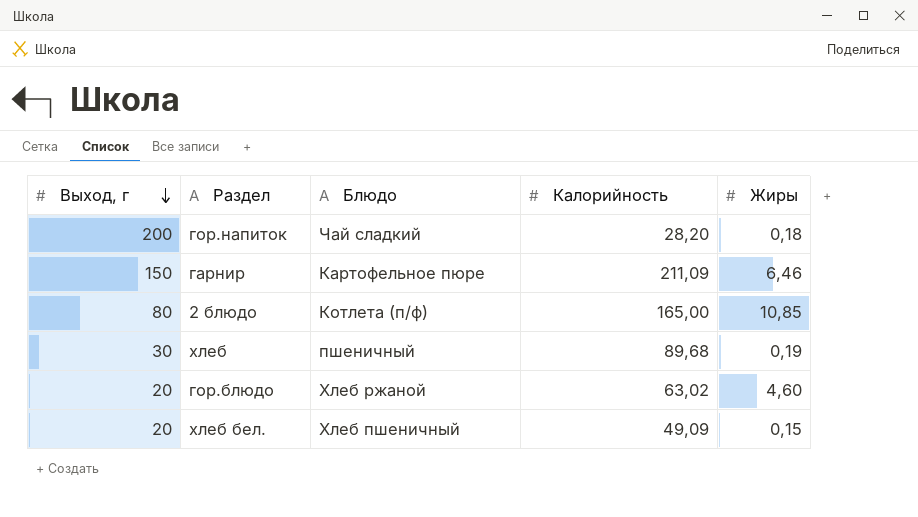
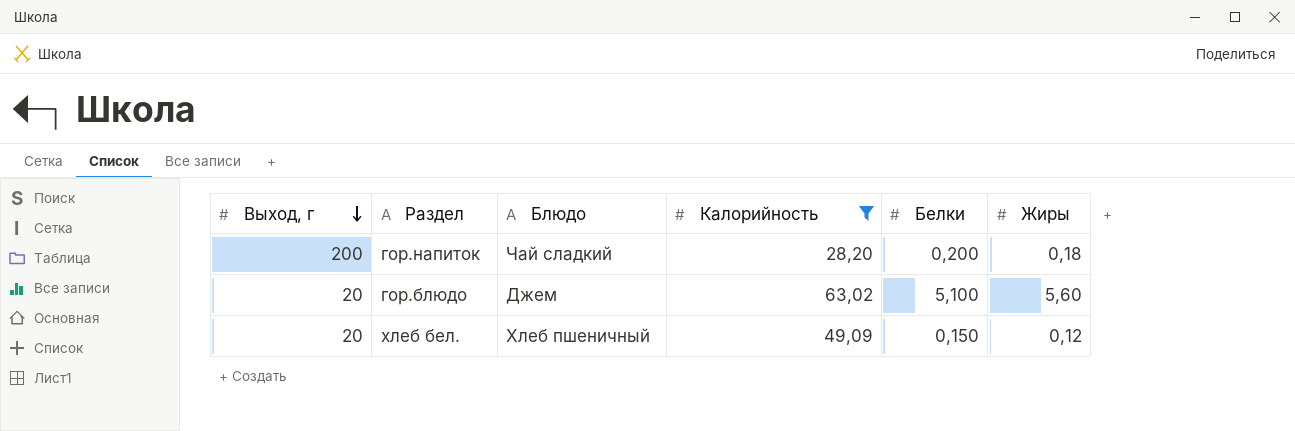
filter: none -> Калорийность <= 63,02
column Белки | position: none -> 5
гор.блюдо | Блюдо: Хлеб ржаной -> Джем
гор.блюдо | Жиры: 4,60 -> 5,60
хлеб бел. | Жиры: 0,15 -> 0,12

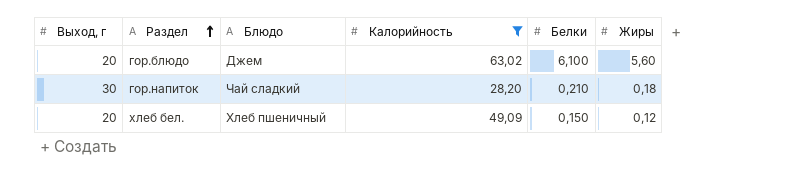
row order: Выход, г descending -> Раздел ascending
гор.блюдо | Белки: 5,100 -> 6,100
гор.напиток | Выход, г: 200 -> 30
гор.напиток | Белки: 0,200 -> 0,210

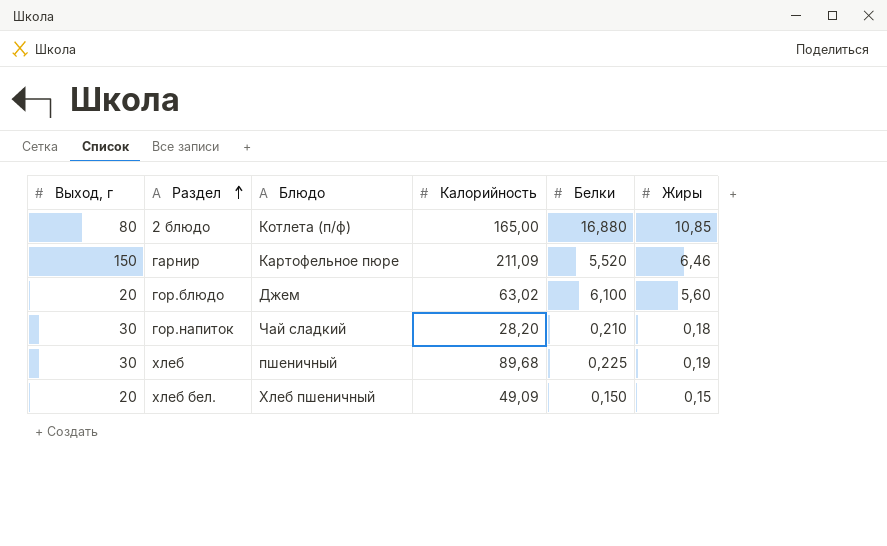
filter: Калорийность <= 63,02 -> none
хлеб бел. | Жиры: 0,12 -> 0,15

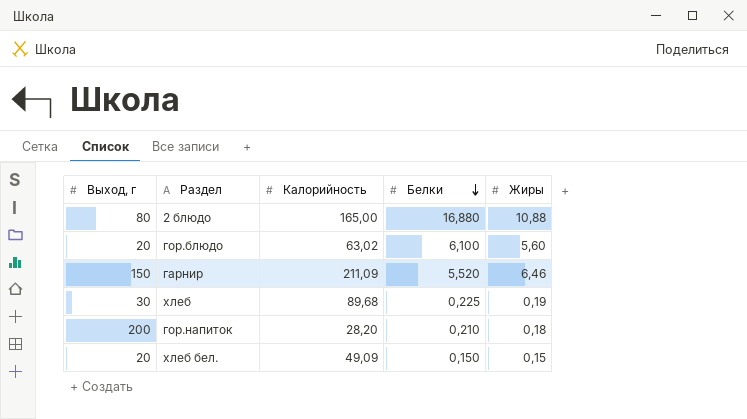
row order: Раздел ascending -> Белки descending
column Блюдо | position: 3 -> none
2 блюдо | Жиры: 10,85 -> 10,88
гор.напиток | Выход, г: 30 -> 200

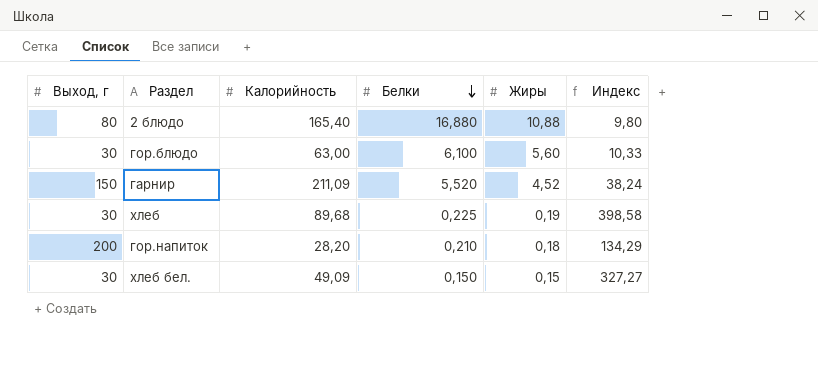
column Индекс | formula: none -> [Калорийность] / [Белки]
2 блюдо | Калорийность: 165,00 -> 165,40
гор.блюдо | Выход, г: 20 -> 30
гор.блюдо | Калорийность: 63,02 -> 63,00
гарнир | Жиры: 6,46 -> 4,52
хлеб бел. | Выход, г: 20 -> 30

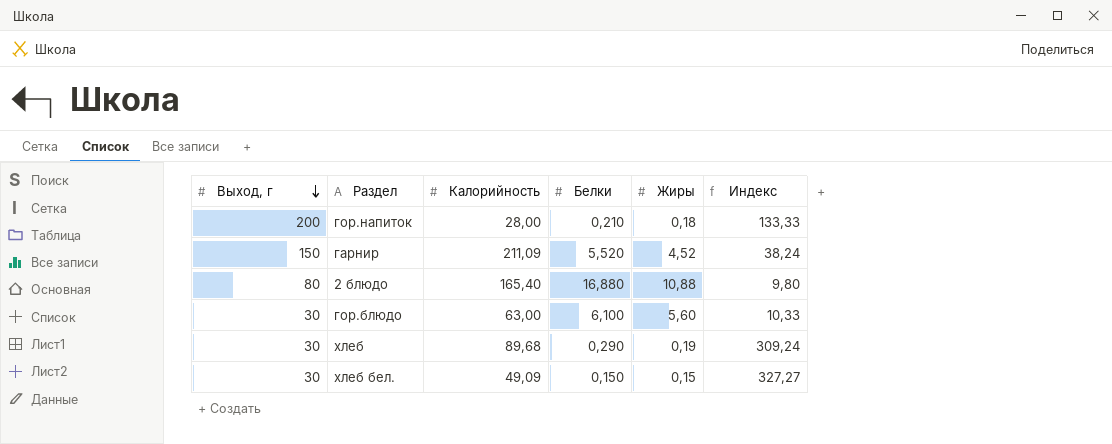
row order: Белки descending -> Выход, г descending
гор.напиток | Калорийность: 28,20 -> 28,00
гор.напиток | Индекс: 134,29 -> 133,33
хлеб | Белки: 0,225 -> 0,290
хлеб | Индекс: 398,58 -> 309,24

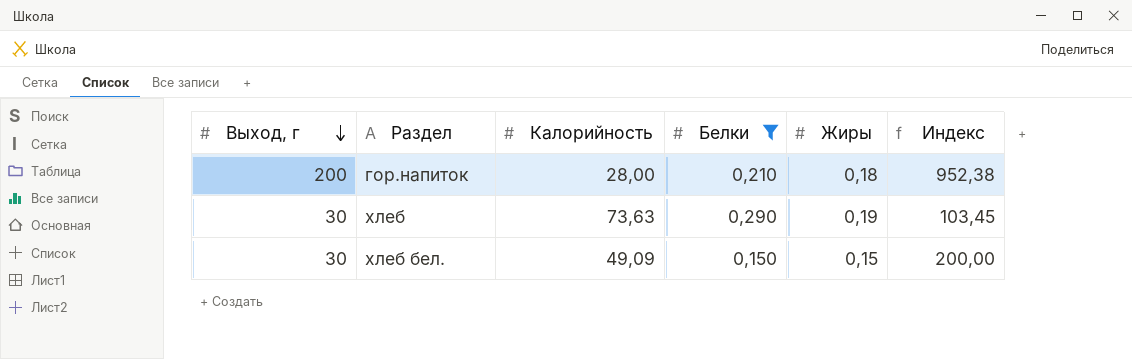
filter: none -> Белки <= 0,290
column Индекс | formula: [Калорийность] / [Белки] -> [Выход, г] / [Белки]
хлеб | Калорийность: 89,68 -> 73,63

